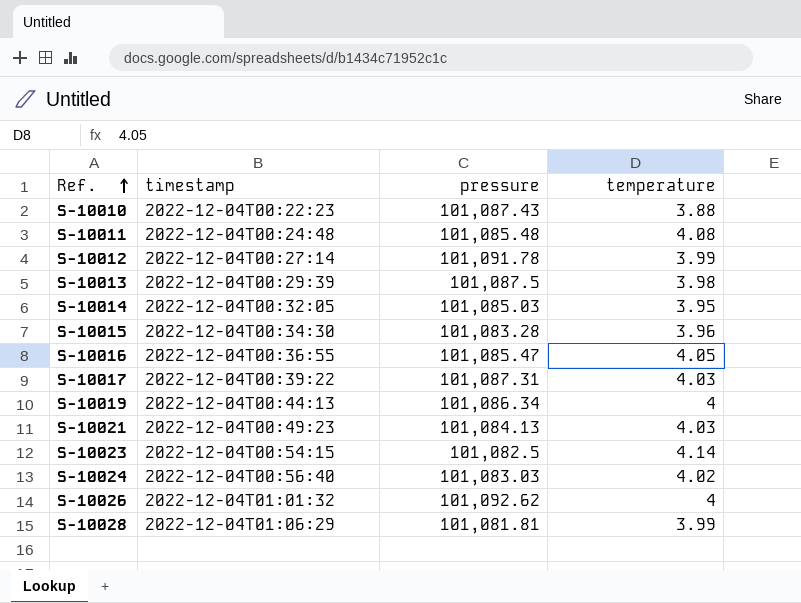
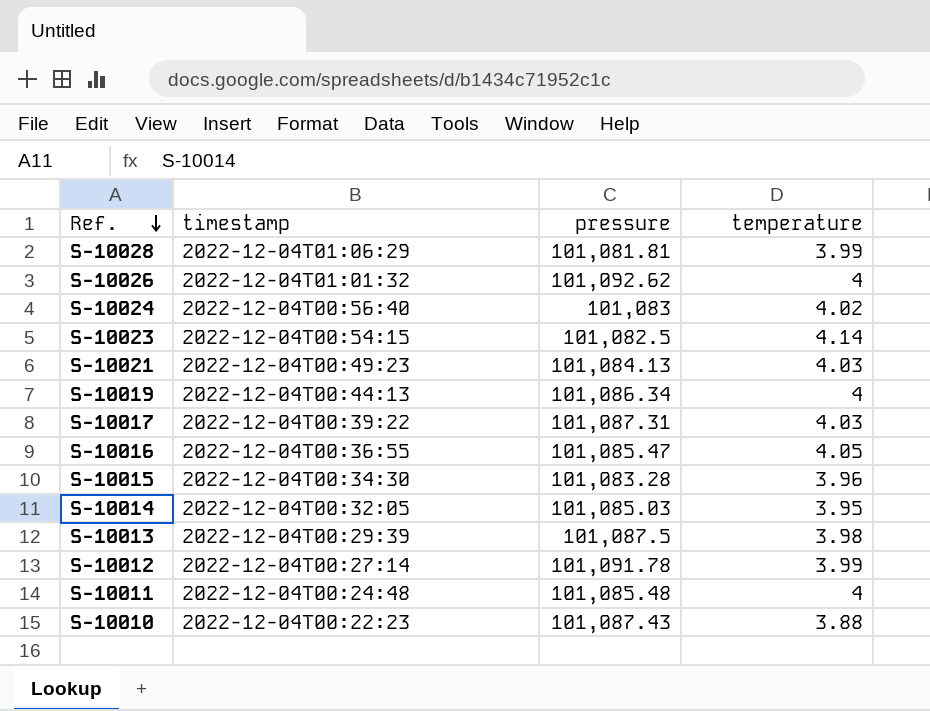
row order: Ref. ascending -> Ref. descending
S-10024 | pressure: 101,083.03 -> 101,083
S-10011 | temperature: 4.08 -> 4

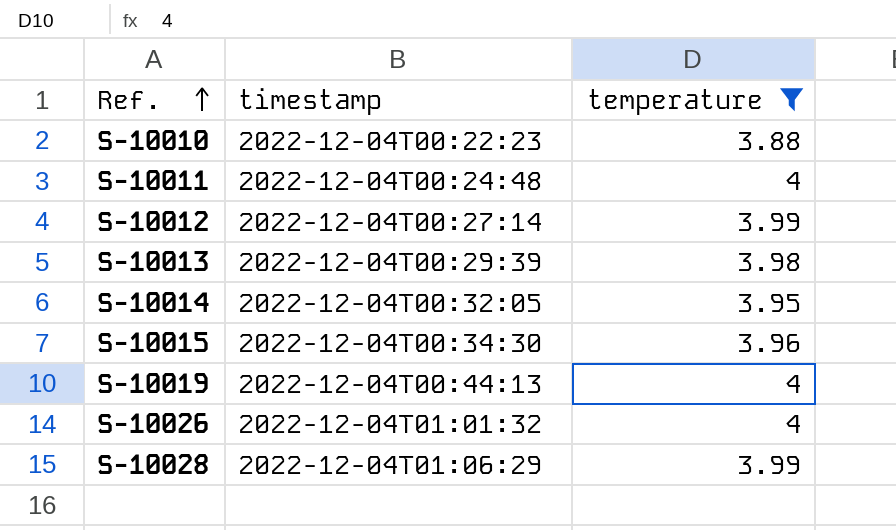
filter: none -> temperature <= 4
row order: Ref. descending -> Ref. ascending
column pressure | position: 3 -> none

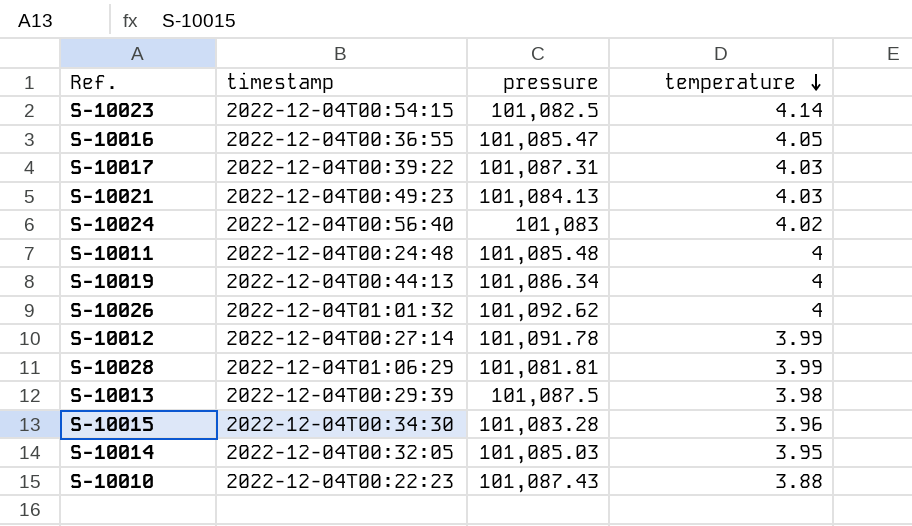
filter: temperature <= 4 -> none
row order: Ref. ascending -> temperature descending
column pressure | position: none -> 3

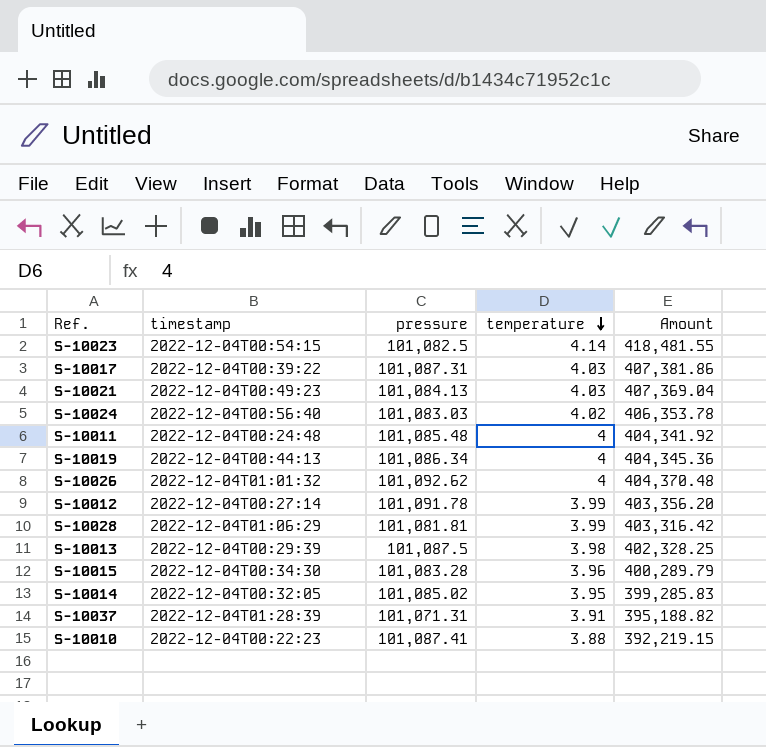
column Amount | formula: none -> [pressure] * [temperature]
row S-10016: 2022-12-04T00:36:55 | 101,085.47 | 4.05 -> none
S-10024 | pressure: 101,083 -> 101,083.03
S-10014 | pressure: 101,085.03 -> 101,085.02
row S-10037: none -> 2022-12-04T01:28:39 | 101,071.31 | 3.91 | 395,188.82
S-10010 | pressure: 101,087.43 -> 101,087.41

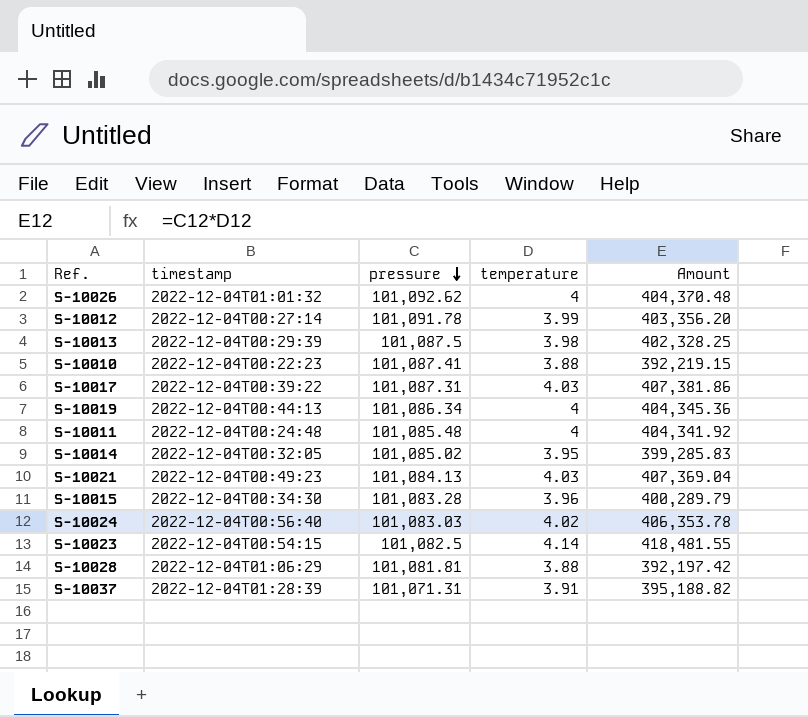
row order: temperature descending -> pressure descending
S-10028 | temperature: 3.99 -> 3.88
S-10028 | Amount: 403,316.42 -> 392,197.42

